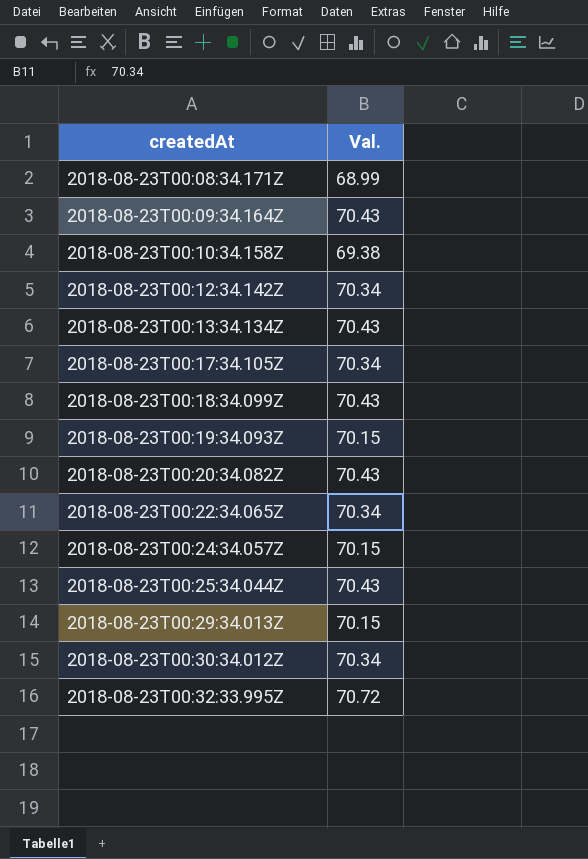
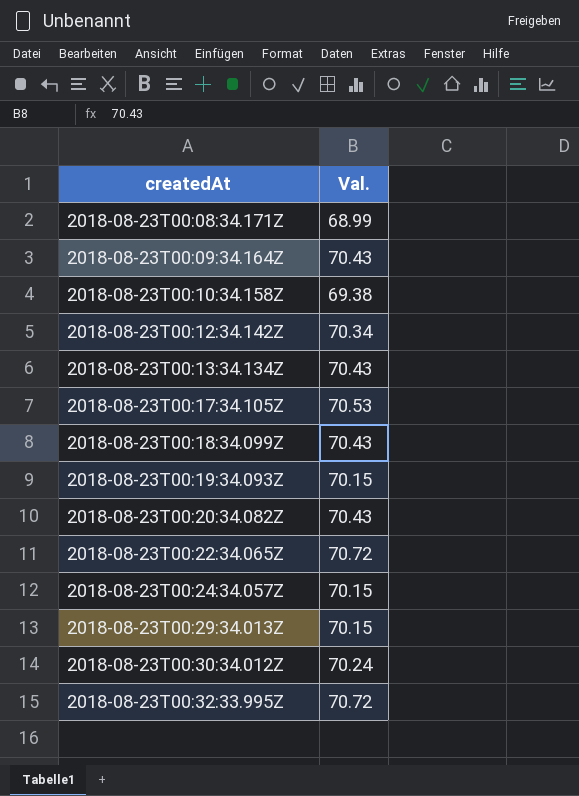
row 2018-08-23T00:25:34.044Z: 70.43 -> none
2018-08-23T00:17:34.105Z | Val.: 70.34 -> 70.53
2018-08-23T00:22:34.065Z | Val.: 70.34 -> 70.72
2018-08-23T00:30:34.012Z | Val.: 70.34 -> 70.24

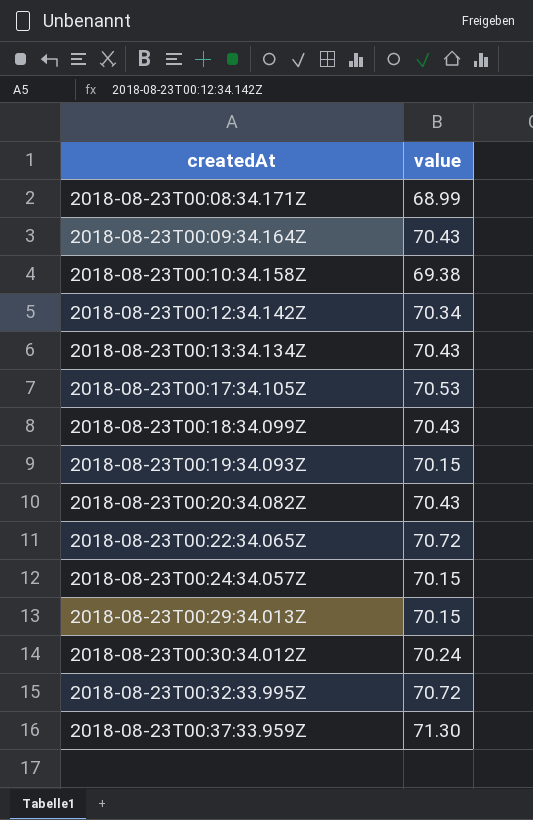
column name: Val. -> value
row 2018-08-23T00:37:33.959Z: none -> 71.30

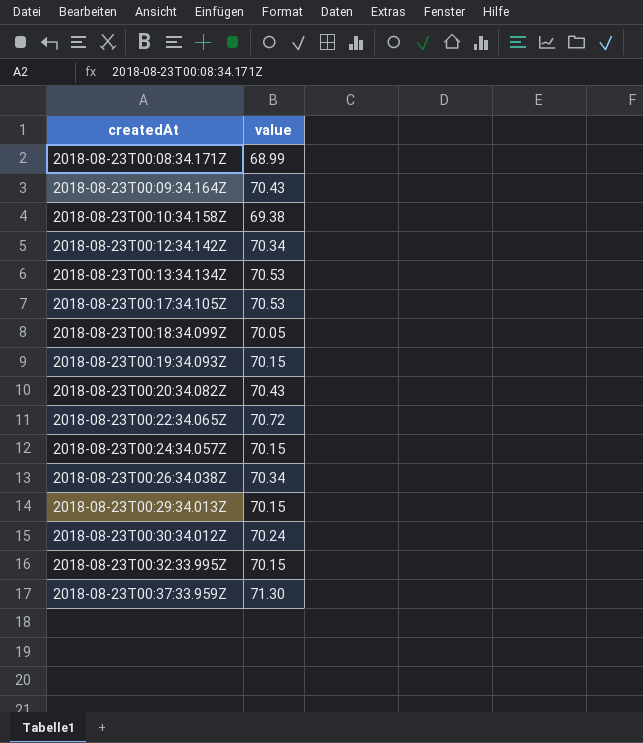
2018-08-23T00:13:34.134Z | value: 70.43 -> 70.53
2018-08-23T00:18:34.099Z | value: 70.43 -> 70.05
row 2018-08-23T00:26:34.038Z: none -> 70.34
2018-08-23T00:32:33.995Z | value: 70.72 -> 70.15

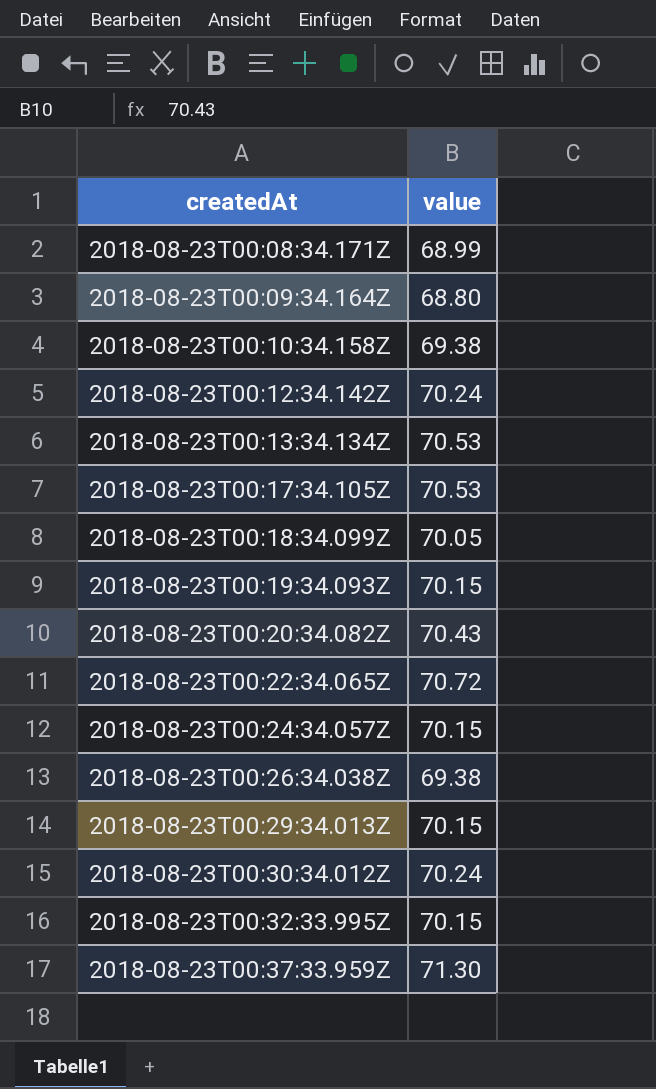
2018-08-23T00:09:34.164Z | value: 70.43 -> 68.80
2018-08-23T00:12:34.142Z | value: 70.34 -> 70.24
2018-08-23T00:26:34.038Z | value: 70.34 -> 69.38

